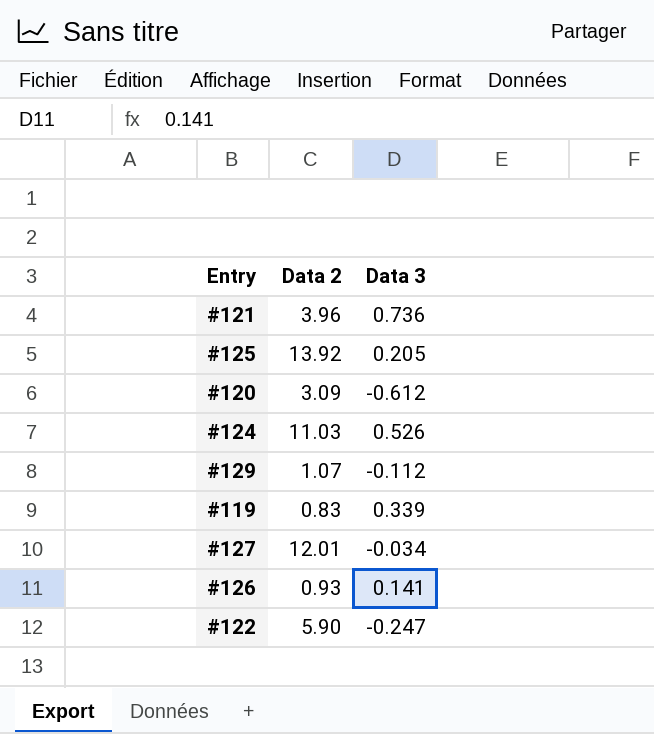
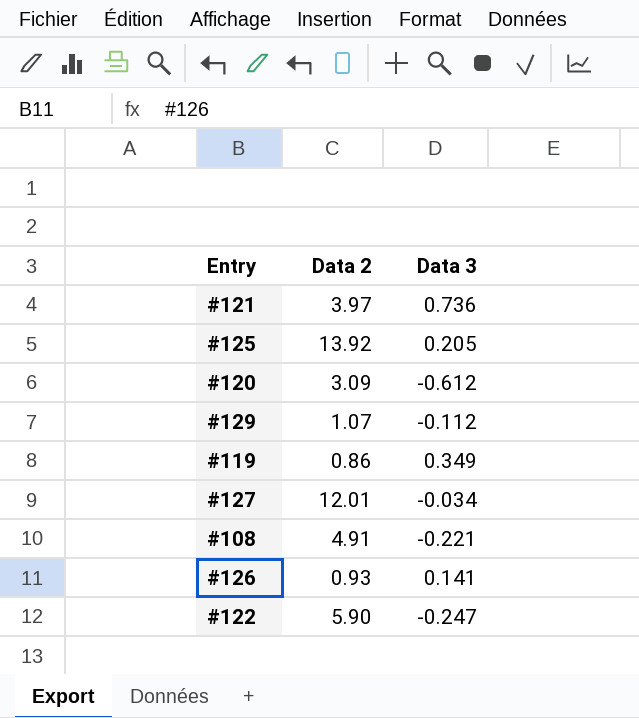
row #124: 11.03 | 0.526 -> none
#121 | Data 2: 3.96 -> 3.97
#119 | Data 2: 0.83 -> 0.86
#119 | Data 3: 0.339 -> 0.349
row #108: none -> 4.91 | -0.221

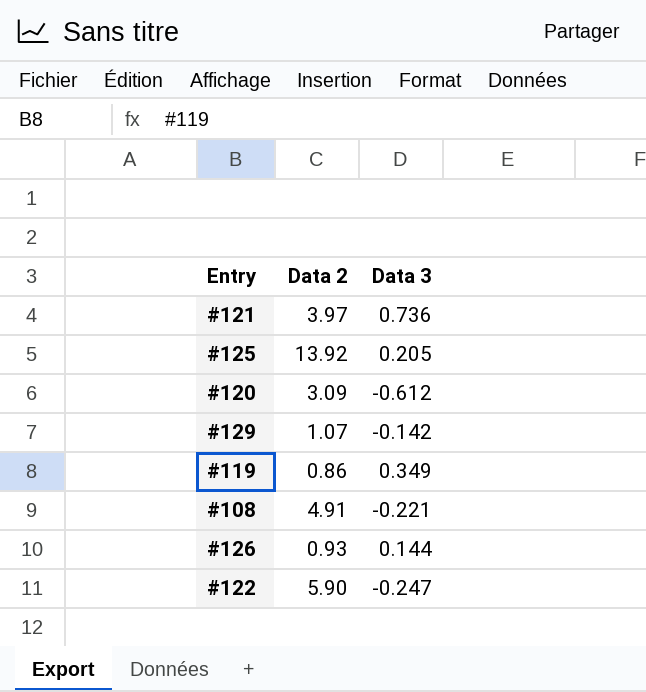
row #127: 12.01 | -0.034 -> none
#129 | Data 3: -0.112 -> -0.142
#126 | Data 3: 0.141 -> 0.144

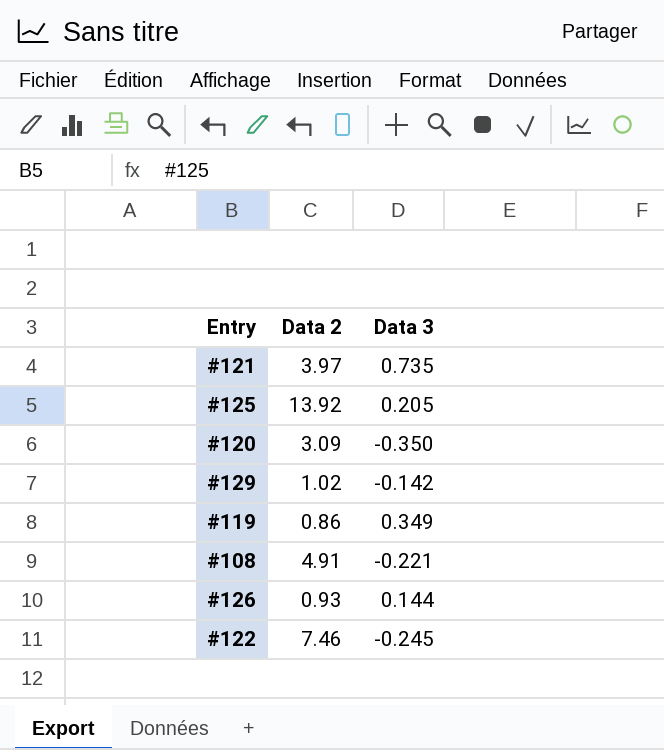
#121 | Data 3: 0.736 -> 0.735
#120 | Data 3: -0.612 -> -0.350
#129 | Data 2: 1.07 -> 1.02
#122 | Data 2: 5.90 -> 7.46
#122 | Data 3: -0.247 -> -0.245

